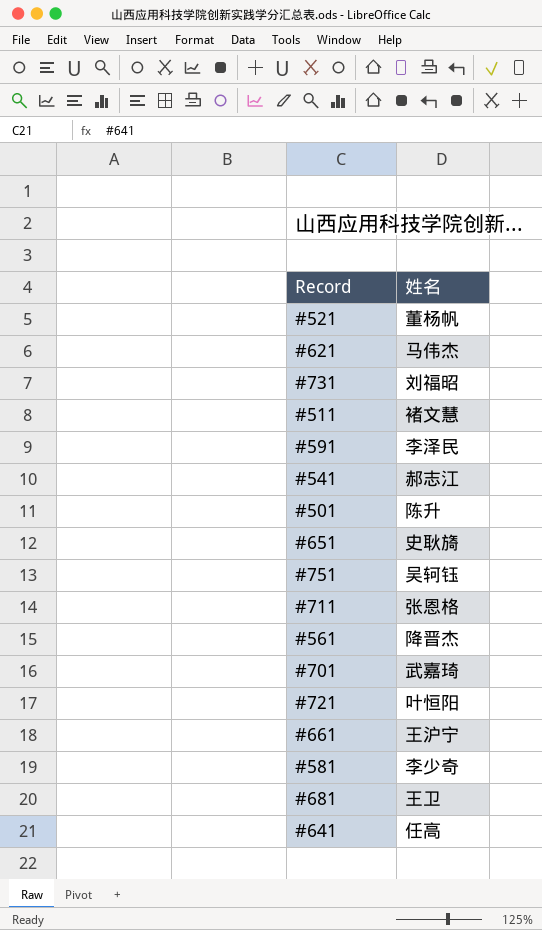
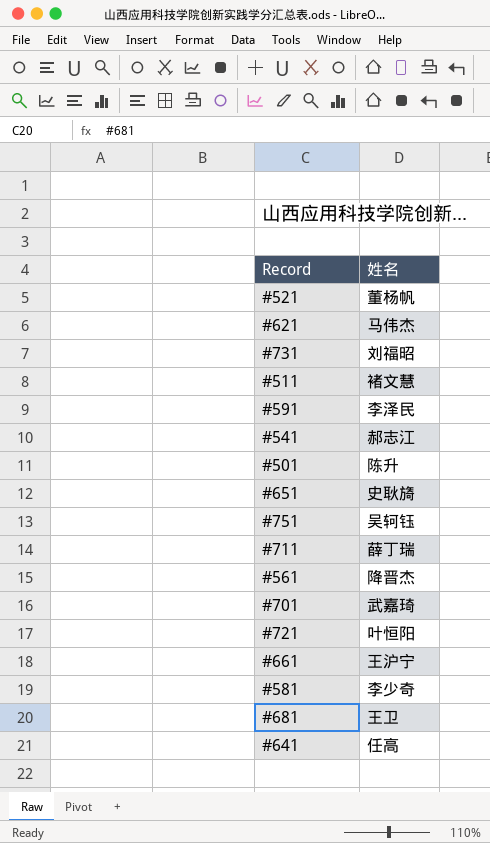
#711 | 姓名: 张恩格 -> 薛丁瑞

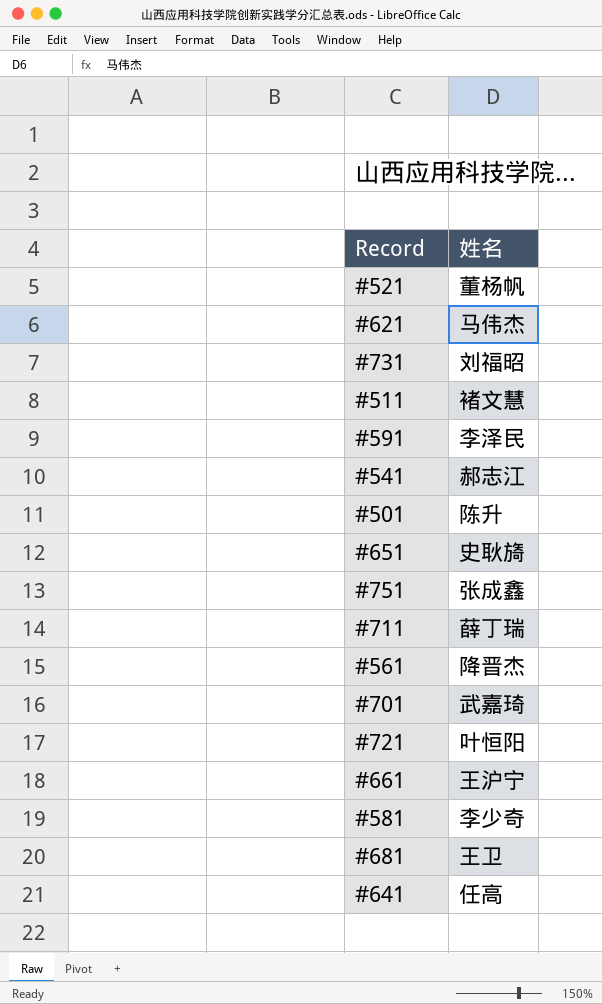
#751 | 姓名: 吴轲钰 -> 张成鑫

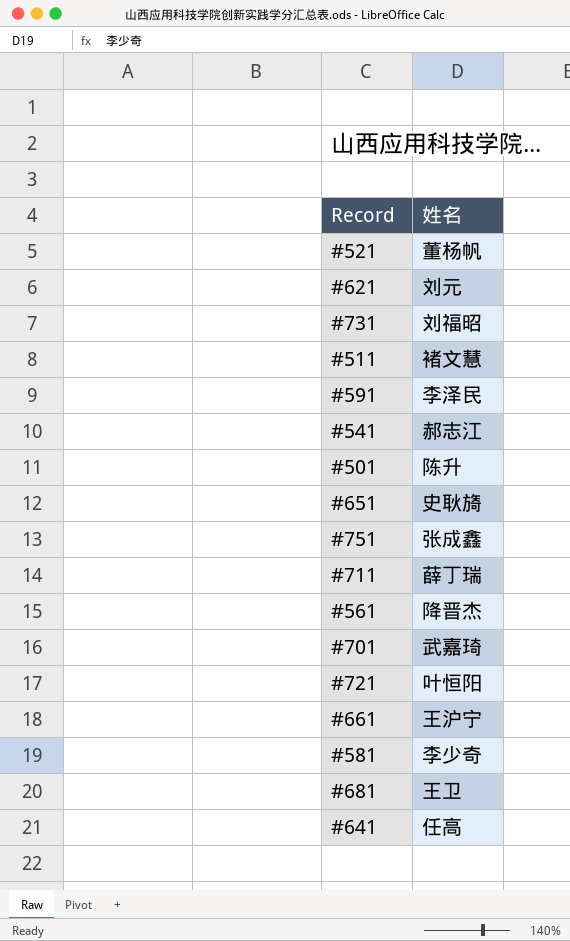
#621 | 姓名: 马伟杰 -> 刘元

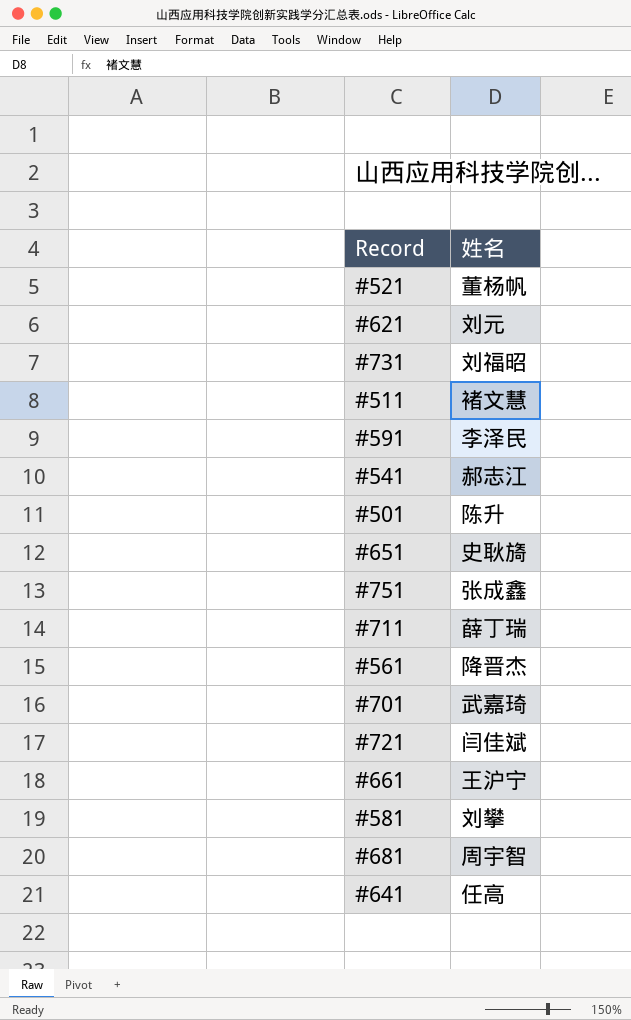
#721 | 姓名: 叶恒阳 -> 闫佳斌
#581 | 姓名: 李少奇 -> 刘攀
#681 | 姓名: 王卫 -> 周宇智

